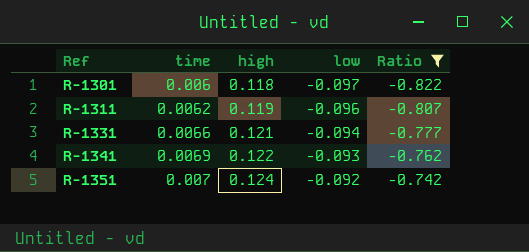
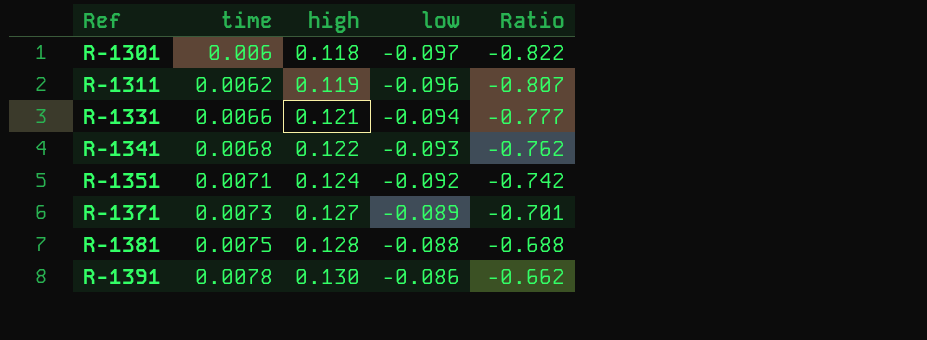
filter: Ratio <= -0.742 -> none
R-1341 | time: 0.0069 -> 0.0068
R-1351 | time: 0.007 -> 0.0071

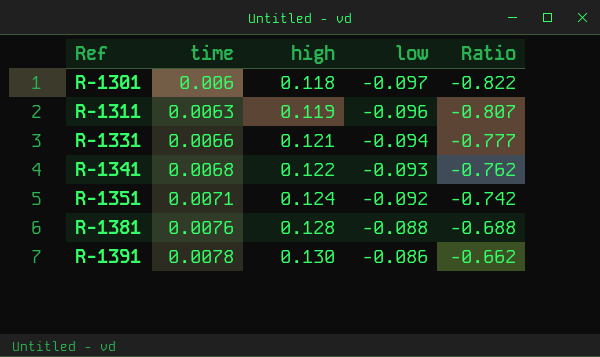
row R-1371: 0.0073 | 0.127 | -0.089 | -0.701 -> none
R-1311 | time: 0.0062 -> 0.0063
R-1381 | time: 0.0075 -> 0.0076

